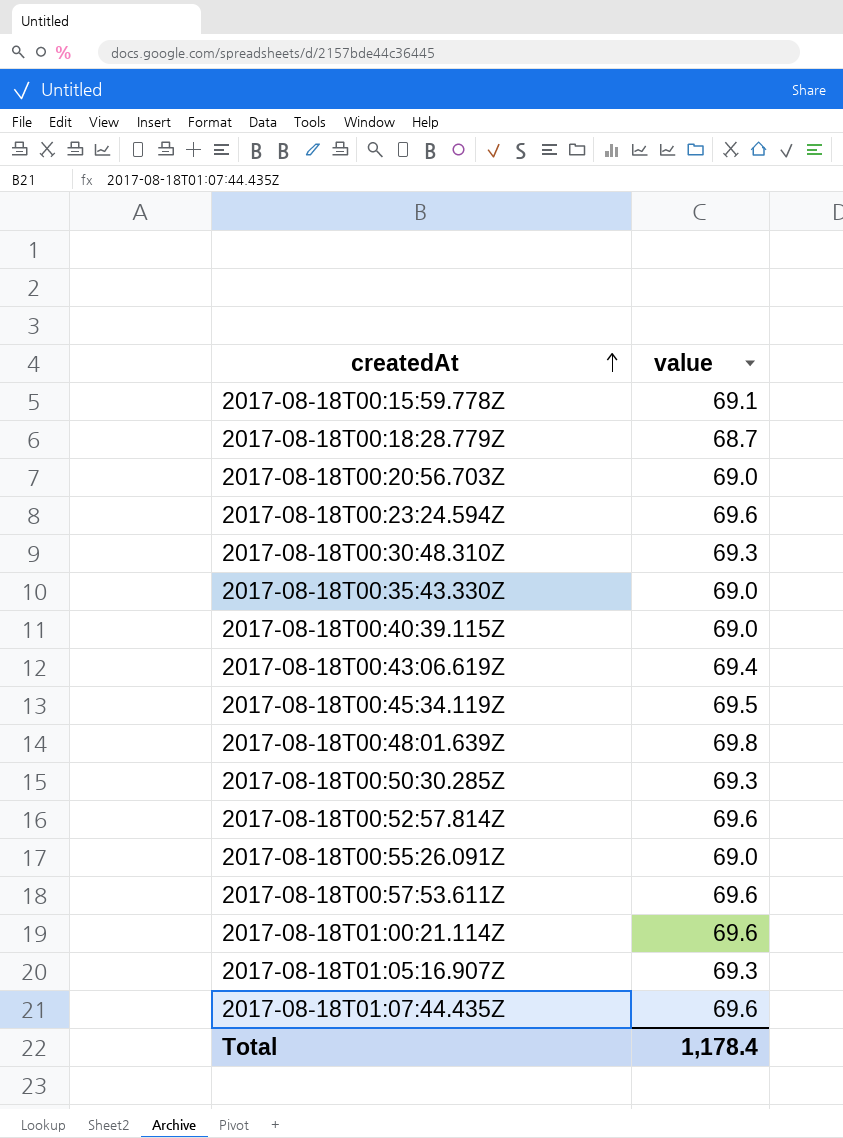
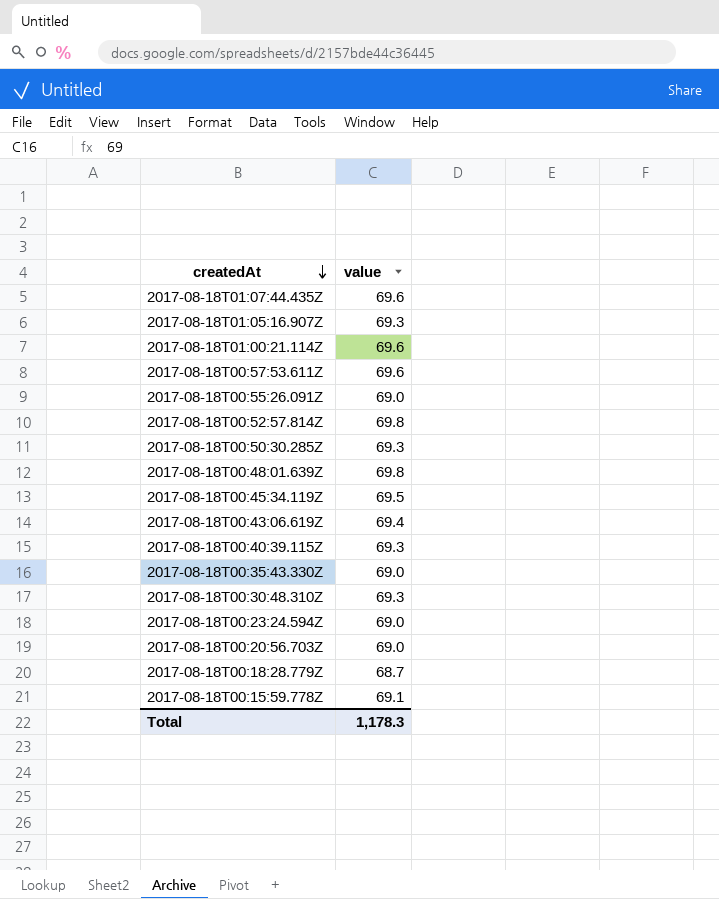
row order: createdAt ascending -> createdAt descending
2017-08-18T00:52:57.814Z | value: 69.6 -> 69.8
2017-08-18T00:40:39.115Z | value: 69.0 -> 69.3
2017-08-18T00:23:24.594Z | value: 69.6 -> 69.0
Total | value: 1,178.4 -> 1,178.3

